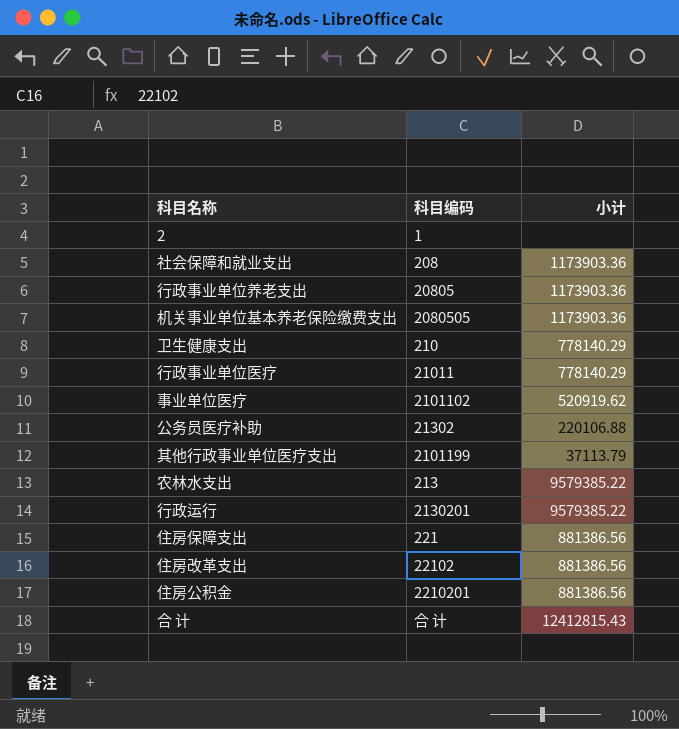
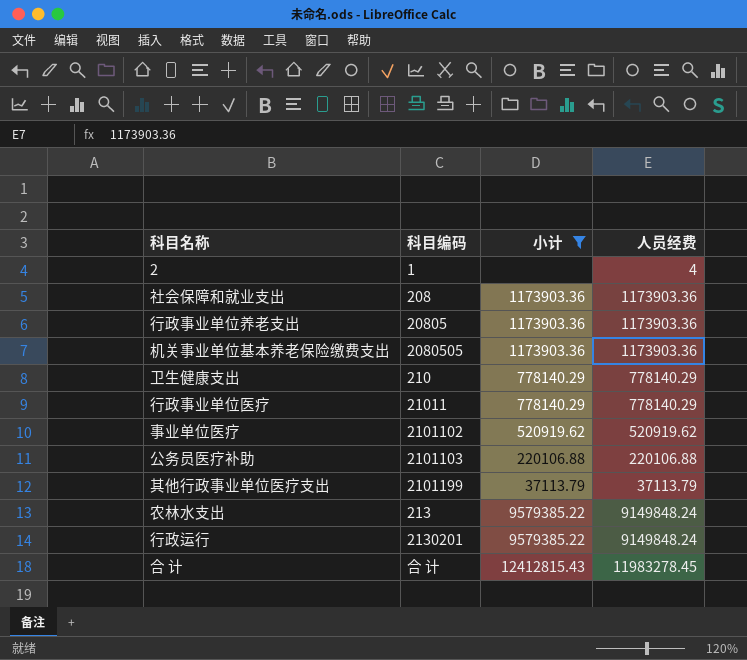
filter: none -> 小计 != 881386.56
column 人员经费 | position: none -> 4
公务员医疗补助 | 科目编码: 21302 -> 2101103

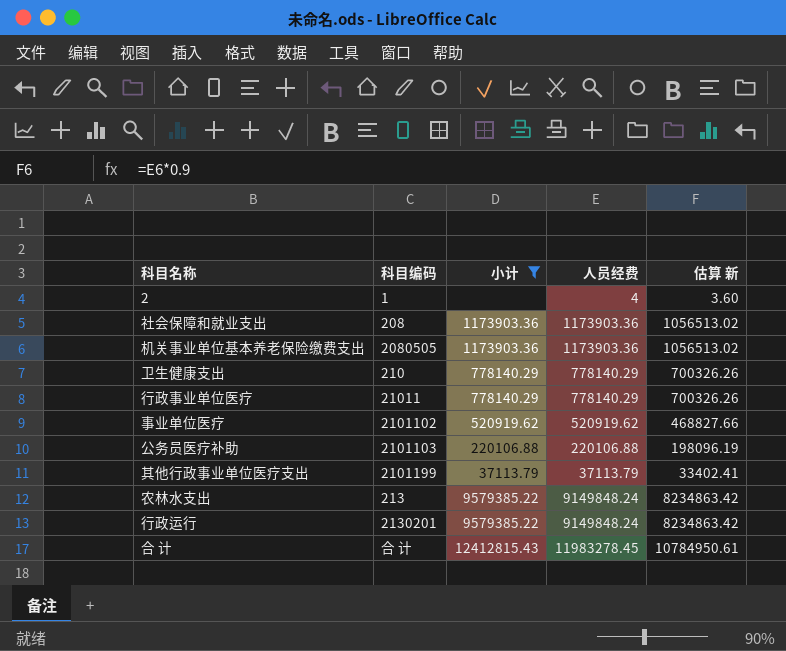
column 估算 新 | formula: none -> [人员经费] * 0.9
row 行政事业单位养老支出: 20805 | 1173903.36 | 1173903.36 -> none

